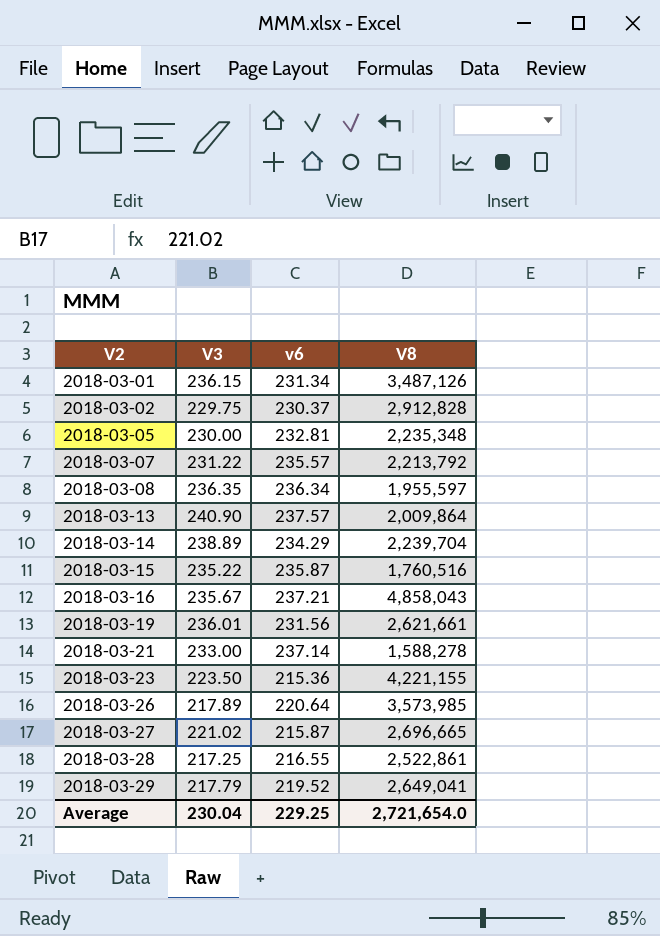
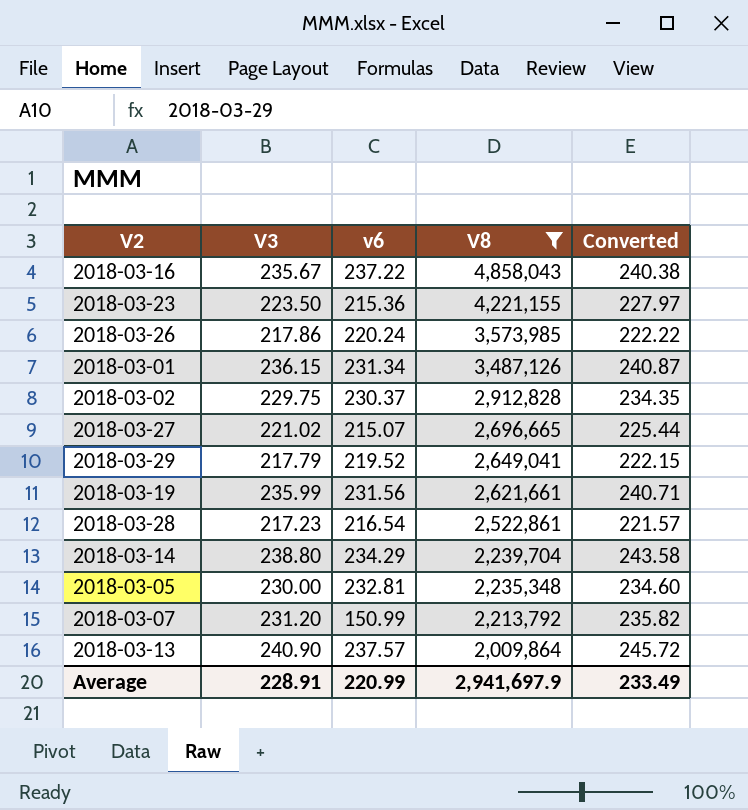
filter: none -> V8 >= 2,009,864
row order: V2 ascending -> V8 descending
column Converted | formula: none -> [V3] * 1.02
2018-03-16 | v6: 237.21 -> 237.22
2018-03-26 | V3: 217.89 -> 217.86
2018-03-26 | v6: 220.64 -> 220.24
2018-03-27 | v6: 215.87 -> 215.07
2018-03-19 | V3: 236.01 -> 235.99
2018-03-28 | V3: 217.25 -> 217.23
2018-03-28 | v6: 216.55 -> 216.54
2018-03-14 | V3: 238.89 -> 238.80
2018-03-07 | V3: 231.22 -> 231.20
2018-03-07 | v6: 235.57 -> 150.99
Average | V3: 230.04 -> 228.91
Average | v6: 229.25 -> 220.99
Average | V8: 2,721,654.0 -> 2,941,697.9

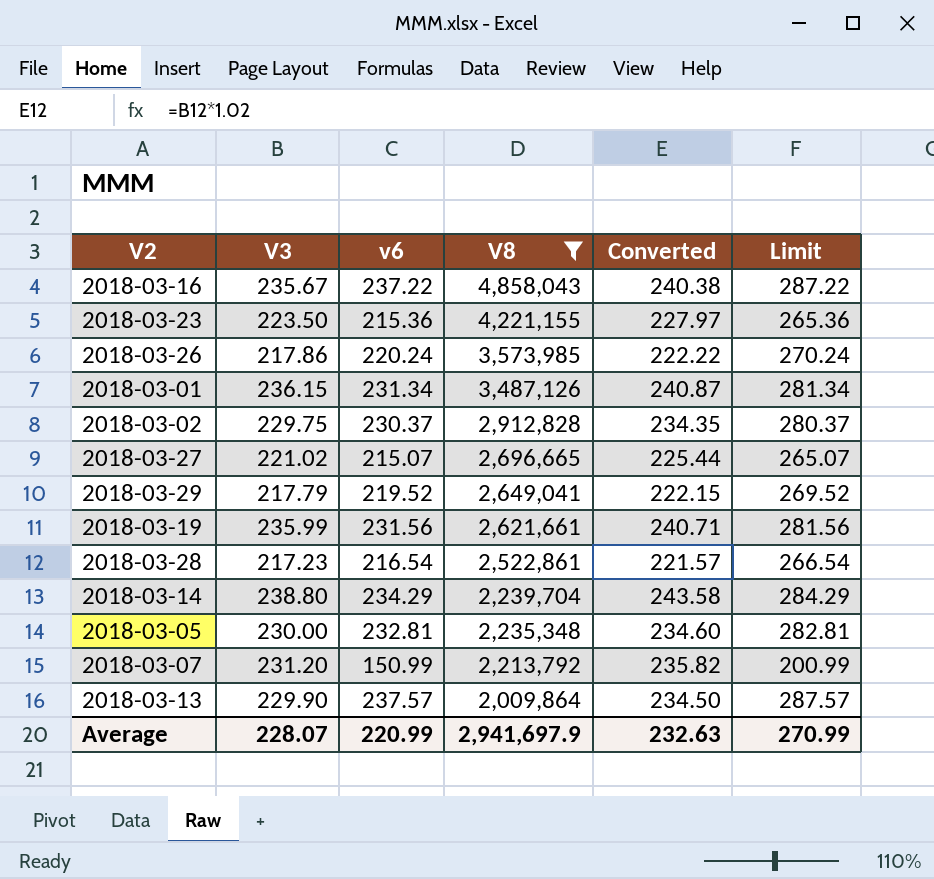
column Limit | formula: none -> [v6] + 50
2018-03-13 | V3: 240.90 -> 229.90
2018-03-13 | Converted: 245.72 -> 234.50
Average | V3: 228.91 -> 228.07
Average | Converted: 233.49 -> 232.63

